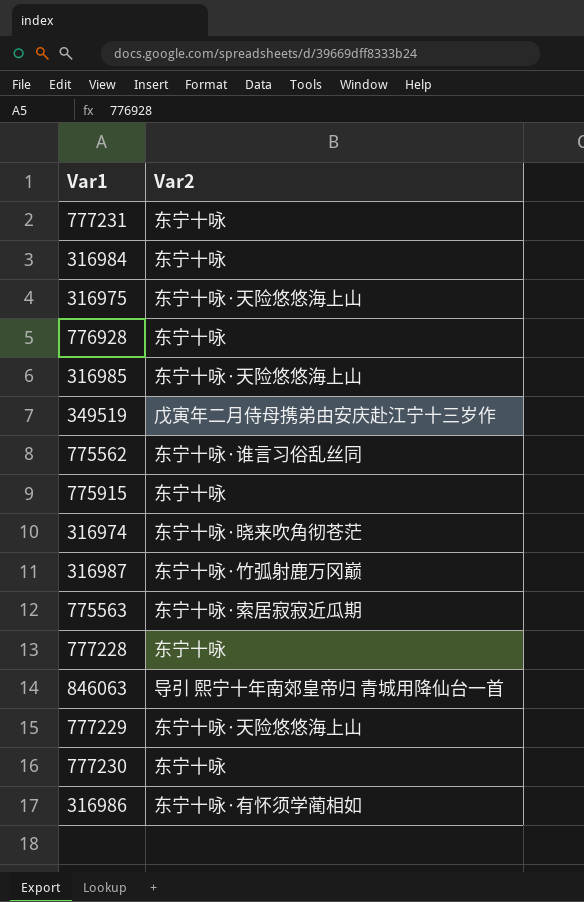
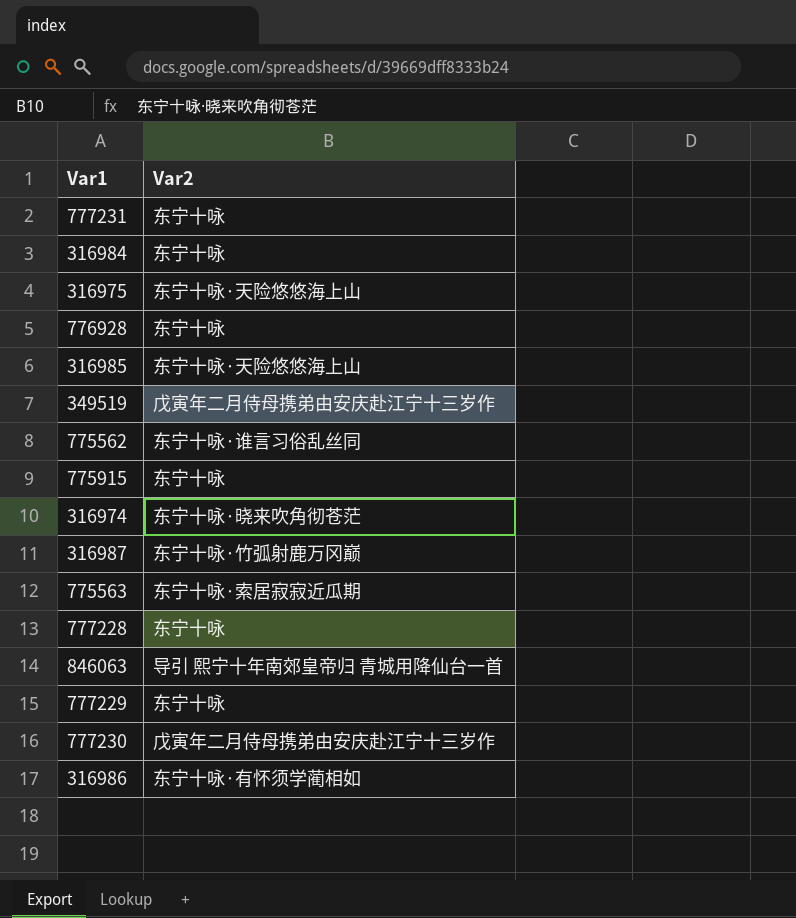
777229 | Var2: 东宁十咏·天险悠悠海上山 -> 东宁十咏
777230 | Var2: 东宁十咏 -> 戊寅年二月侍母携弟由安庆赴江宁十三岁作

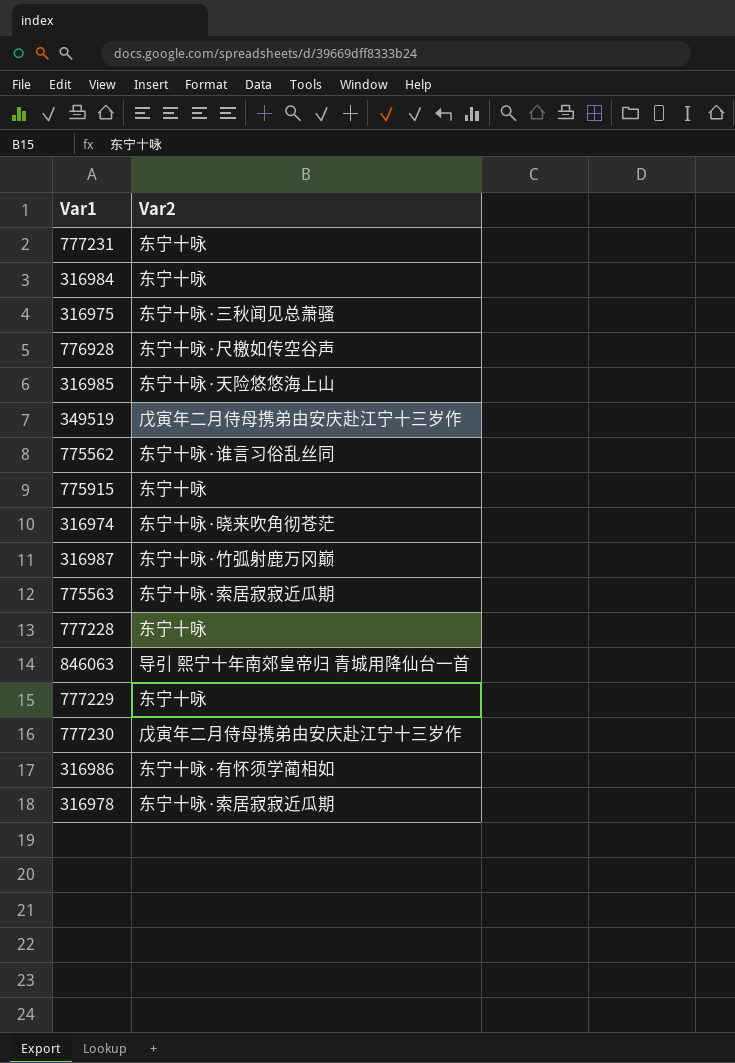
316975 | Var2: 东宁十咏·天险悠悠海上山 -> 东宁十咏·三秋闻见总萧骚
776928 | Var2: 东宁十咏 -> 东宁十咏·尺檄如传空谷声
row 316978: none -> 东宁十咏·索居寂寂近瓜期

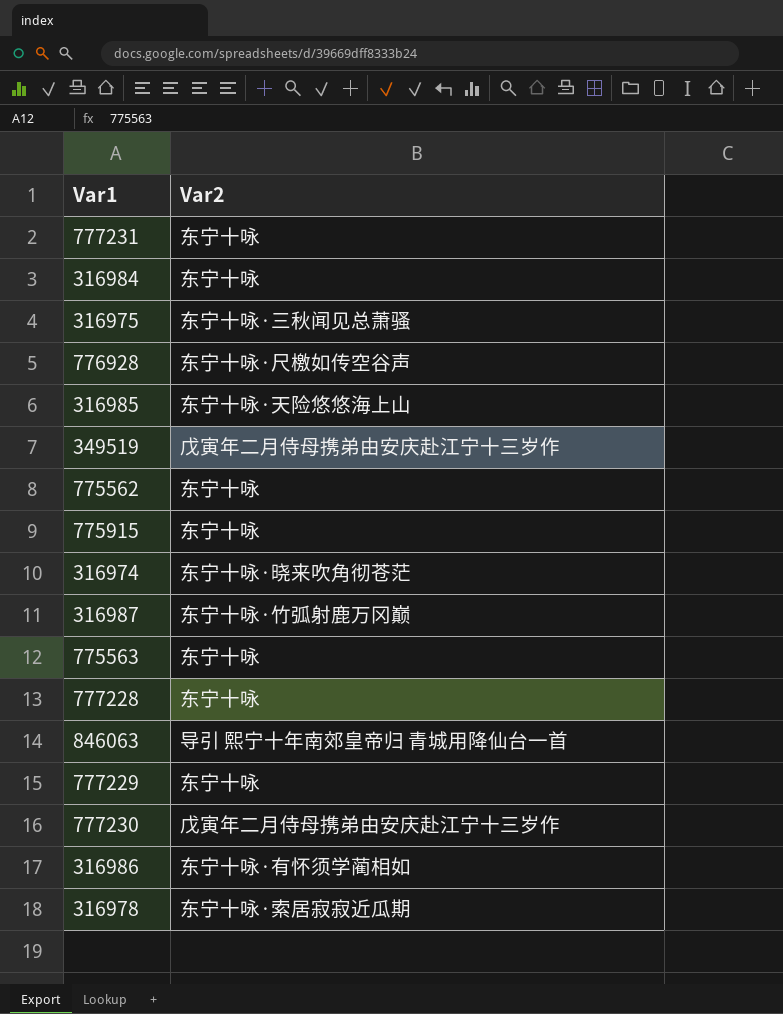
775562 | Var2: 东宁十咏·谁言习俗乱丝同 -> 东宁十咏
775563 | Var2: 东宁十咏·索居寂寂近瓜期 -> 东宁十咏

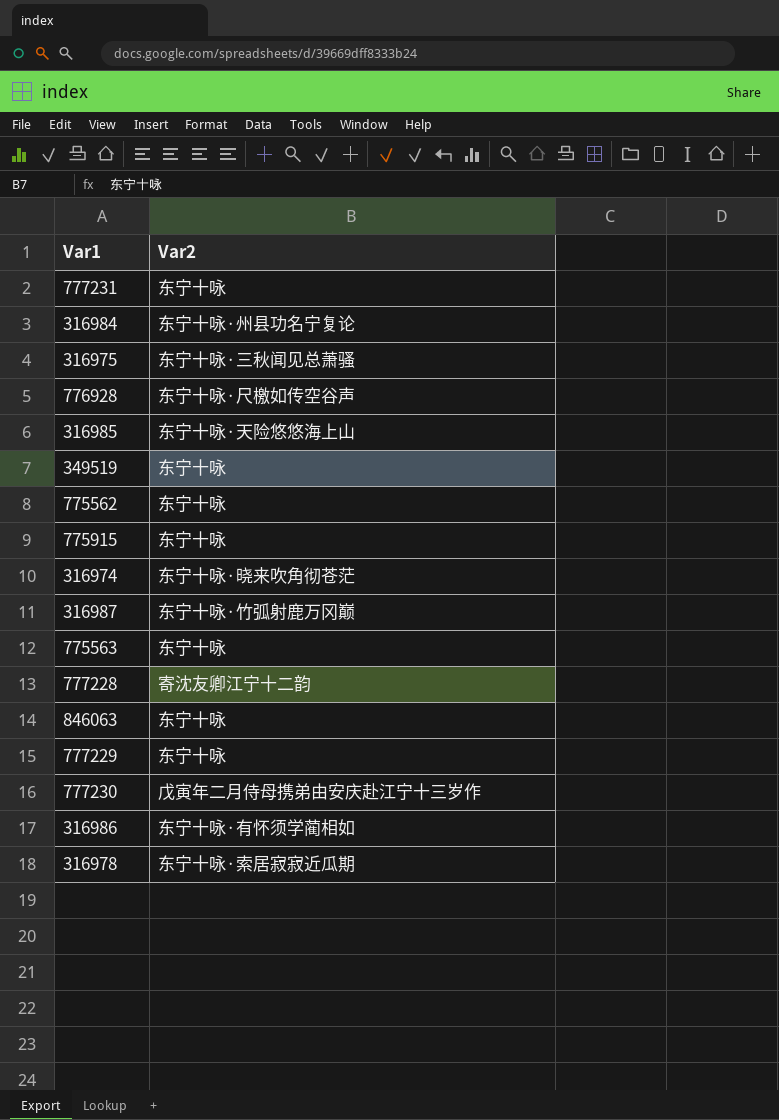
316984 | Var2: 东宁十咏 -> 东宁十咏·州县功名宁复论
349519 | Var2: 戊寅年二月侍母携弟由安庆赴江宁十三岁作 -> 东宁十咏
777228 | Var2: 东宁十咏 -> 寄沈友卿江宁十二韵
846063 | Var2: 导引 熙宁十年南郊皇帝归 青城用降仙台一首 -> 东宁十咏

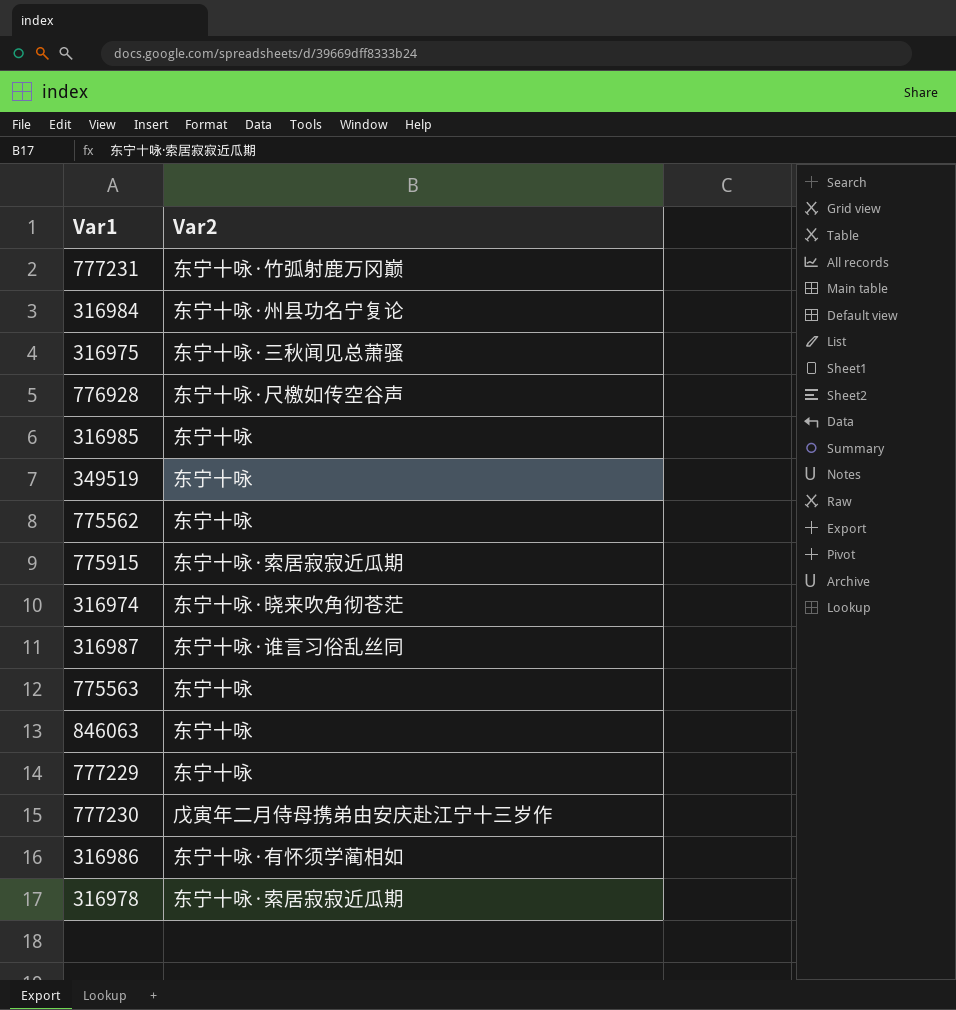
row 777228: 寄沈友卿江宁十二韵 -> none
777231 | Var2: 东宁十咏 -> 东宁十咏·竹弧射鹿万冈巅
316985 | Var2: 东宁十咏·天险悠悠海上山 -> 东宁十咏
775915 | Var2: 东宁十咏 -> 东宁十咏·索居寂寂近瓜期
316987 | Var2: 东宁十咏·竹弧射鹿万冈巅 -> 东宁十咏·谁言习俗乱丝同

